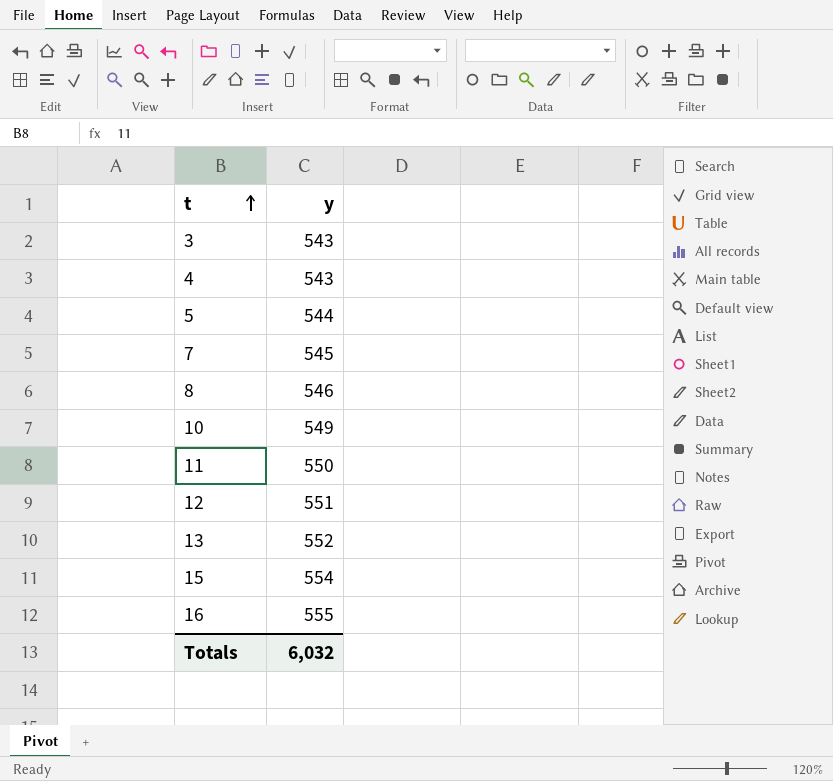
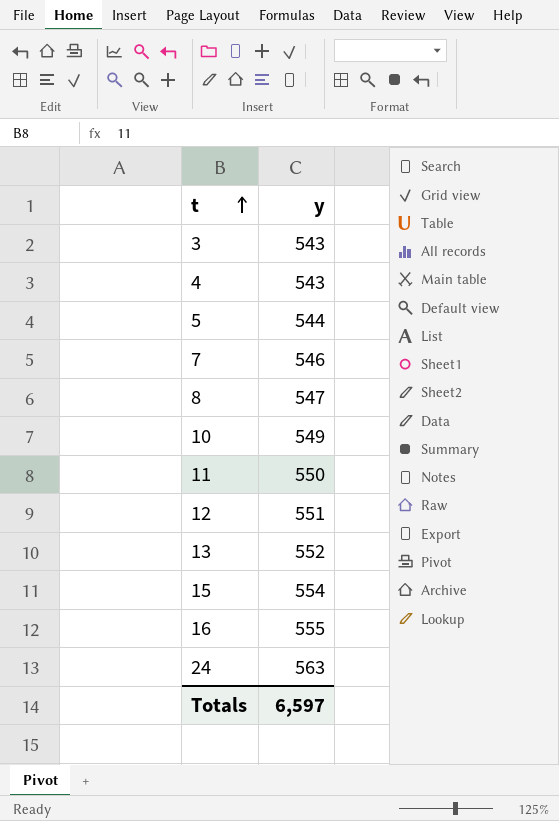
7 | y: 545 -> 546
8 | y: 546 -> 547
row 24: none -> 563
Totals | y: 6,032 -> 6,597

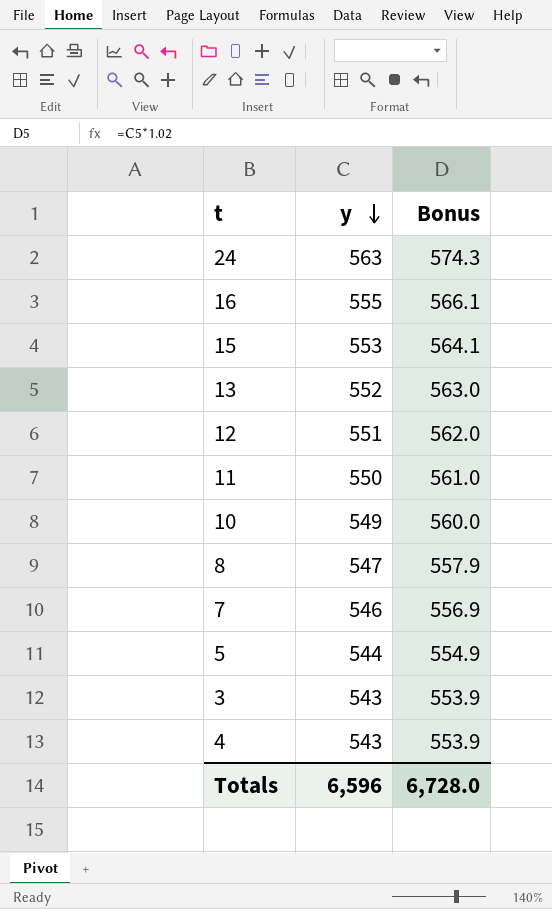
row order: t ascending -> y descending
column Bonus | formula: none -> [y] * 1.02
15 | y: 554 -> 553
Totals | y: 6,597 -> 6,596

